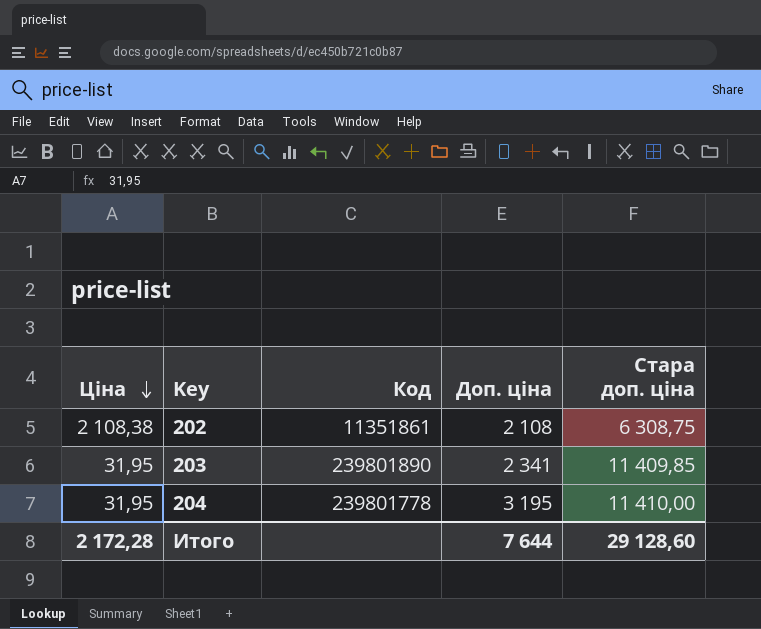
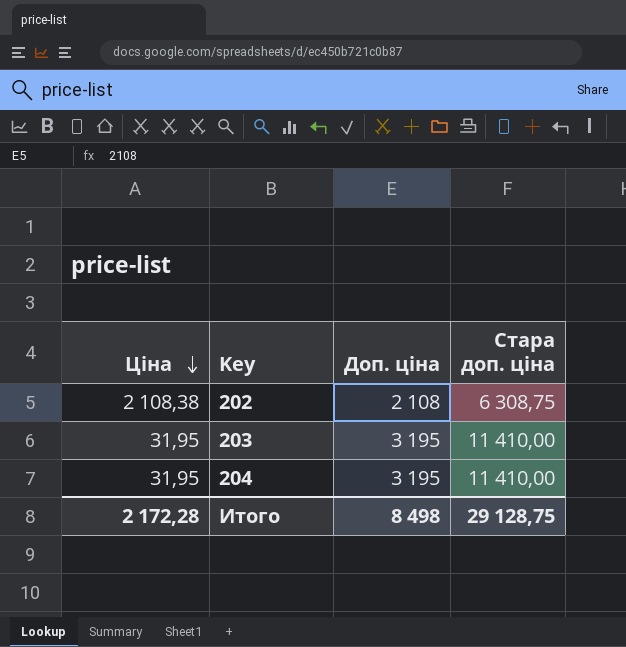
column Код | position: 3 -> none
203 | Доп. ціна: 2 341 -> 3 195
203 | Стара доп. ціна: 11 409,85 -> 11 410,00
Итого | Доп. ціна: 7 644 -> 8 498
Итого | Стара доп. ціна: 29 128,60 -> 29 128,75

